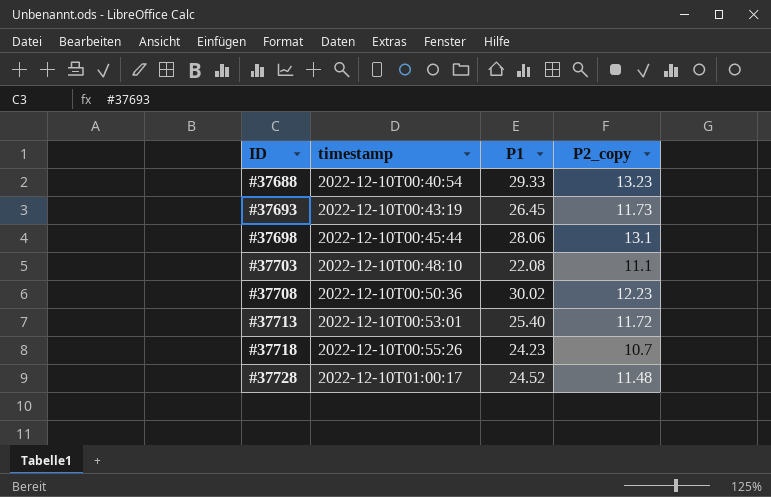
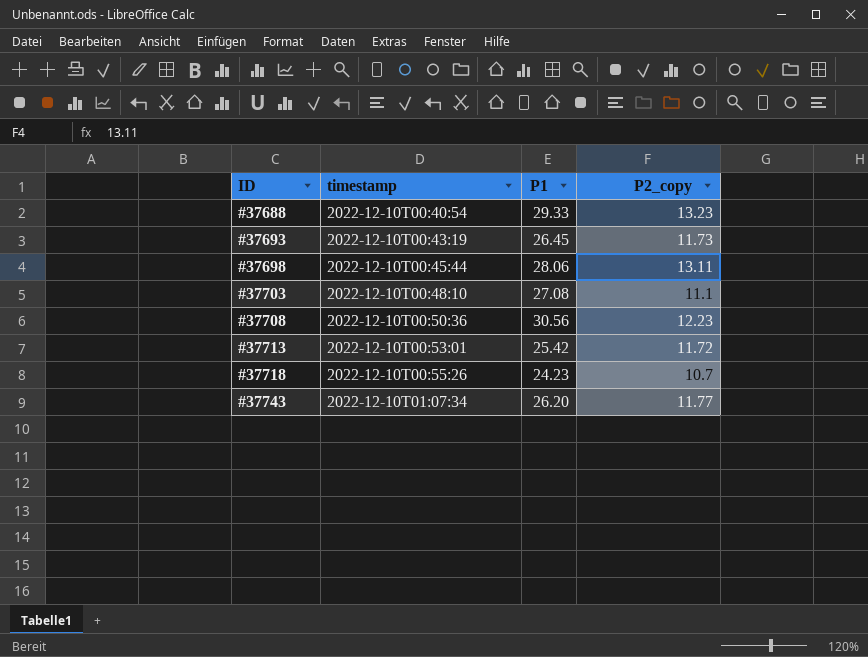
row #37728: 2022-12-10T01:00:17 | 24.52 | 11.48 -> none
#37698 | P2_copy: 13.1 -> 13.11
#37703 | P1: 22.08 -> 27.08
#37708 | P1: 30.02 -> 30.56
#37713 | P1: 25.40 -> 25.42
row #37743: none -> 2022-12-10T01:07:34 | 26.20 | 11.77

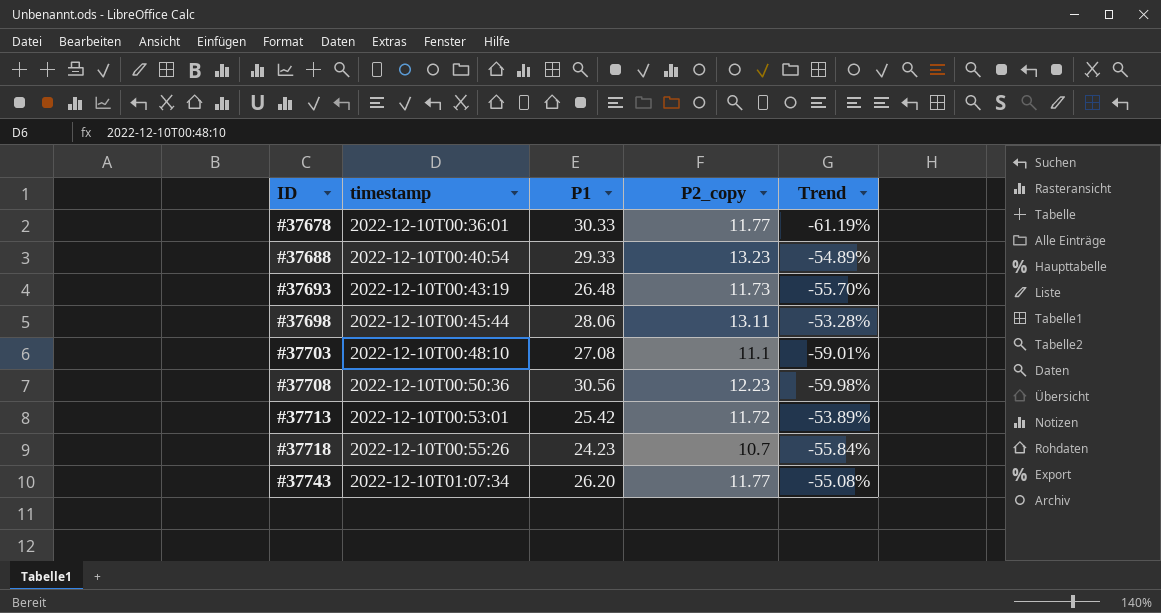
column Trend | formula: none -> ([P2_copy] - [P1]) / [P1]
row #37678: none -> 2022-12-10T00:36:01 | 30.33 | 11.77 | -61.19%
#37693 | P1: 26.45 -> 26.48

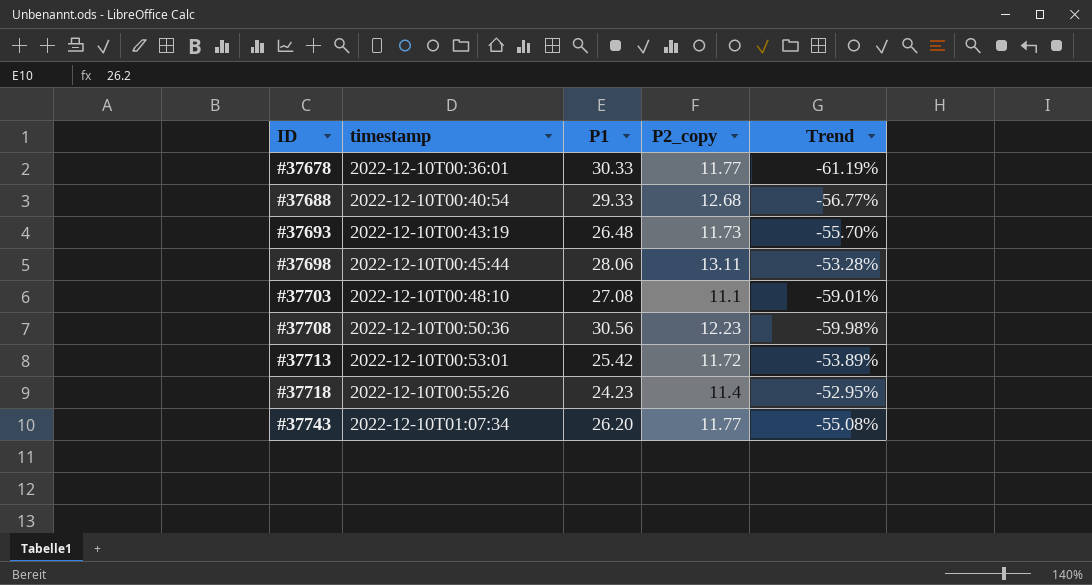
#37688 | P2_copy: 13.23 -> 12.68
#37688 | Trend: -54.89% -> -56.77%
#37718 | P2_copy: 10.7 -> 11.4
#37718 | Trend: -55.84% -> -52.95%

